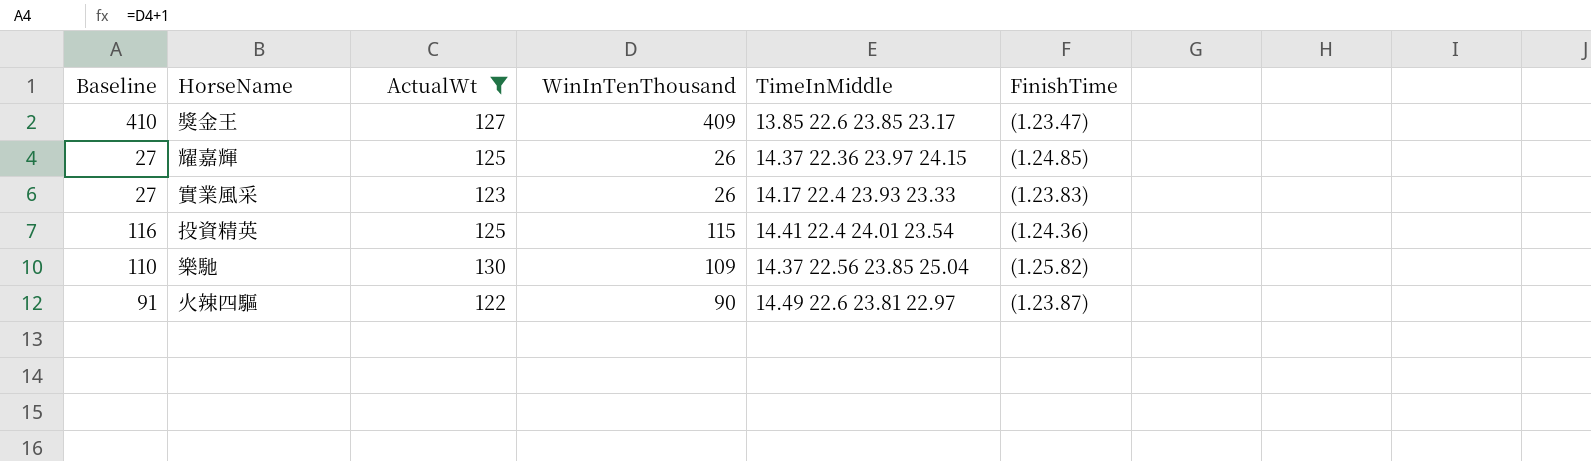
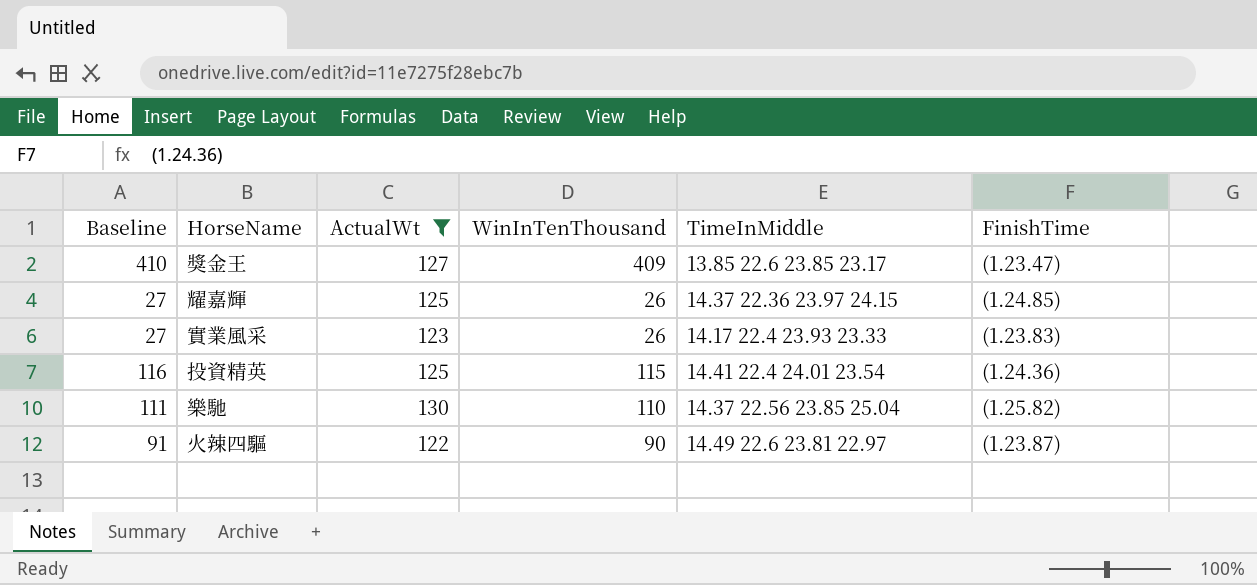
樂馳 | Baseline: 110 -> 111
樂馳 | WinInTenThousand: 109 -> 110

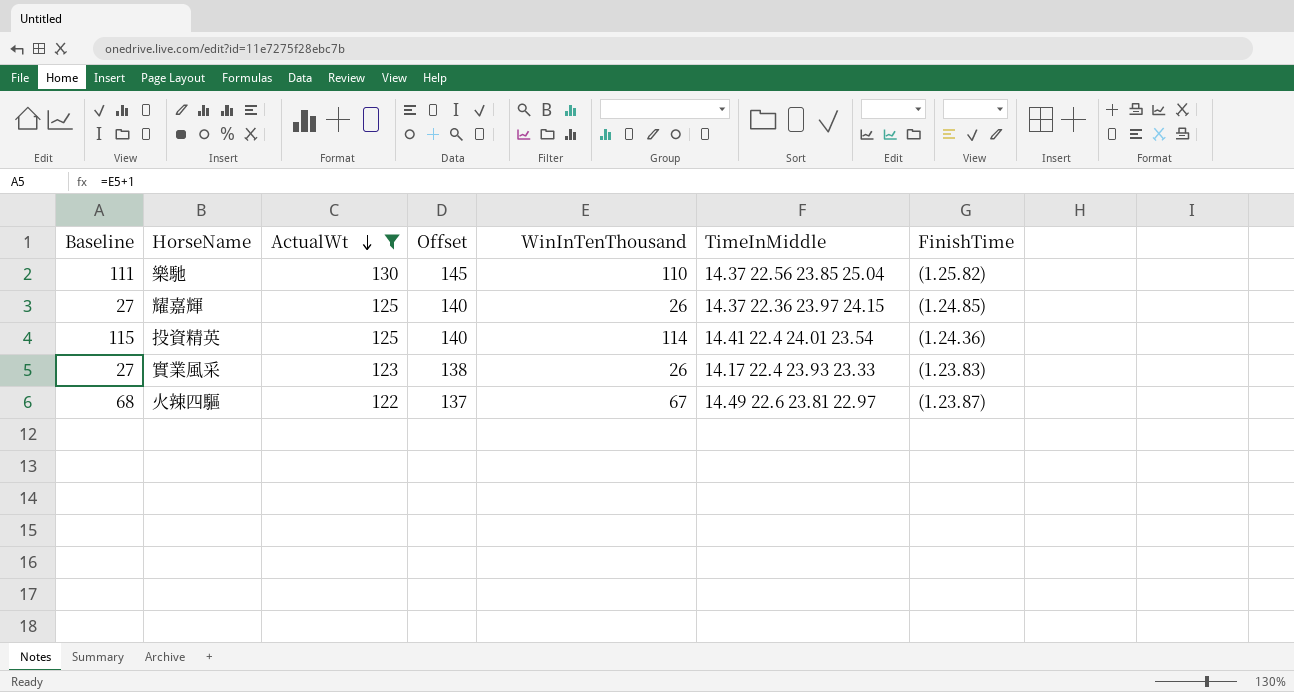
row order: none -> ActualWt descending
column Offset | formula: none -> [ActualWt] + 15
row 獎金王: 410 | 127 | 409 | 13.85 22.6 23.85 23.17 | (1.23.47) -> none
投資精英 | Baseline: 116 -> 115
投資精英 | WinInTenThousand: 115 -> 114
火辣四驅 | Baseline: 91 -> 68
火辣四驅 | WinInTenThousand: 90 -> 67

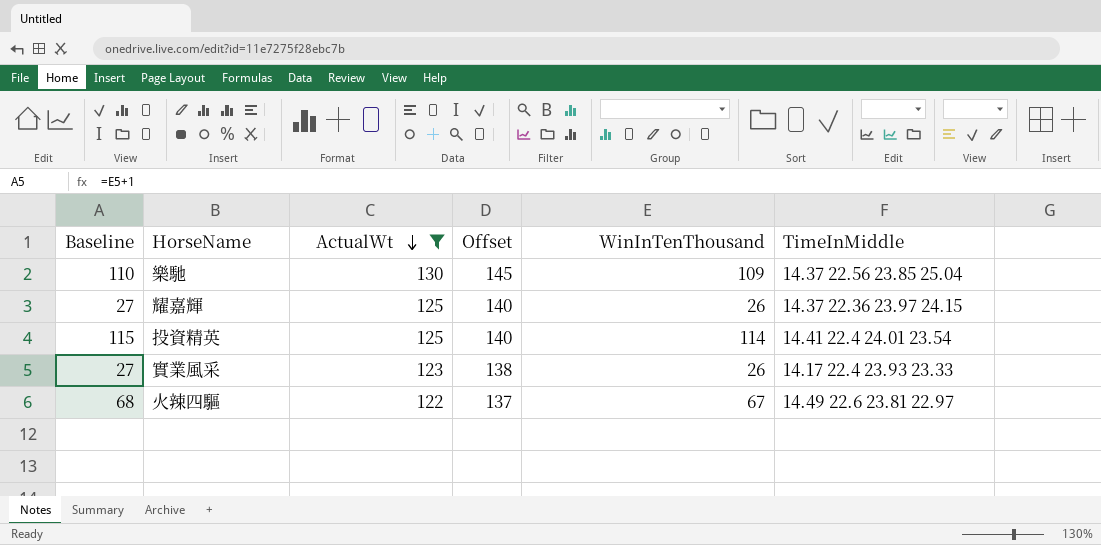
column FinishTime | position: 7 -> none
樂馳 | Baseline: 111 -> 110
樂馳 | WinInTenThousand: 110 -> 109

